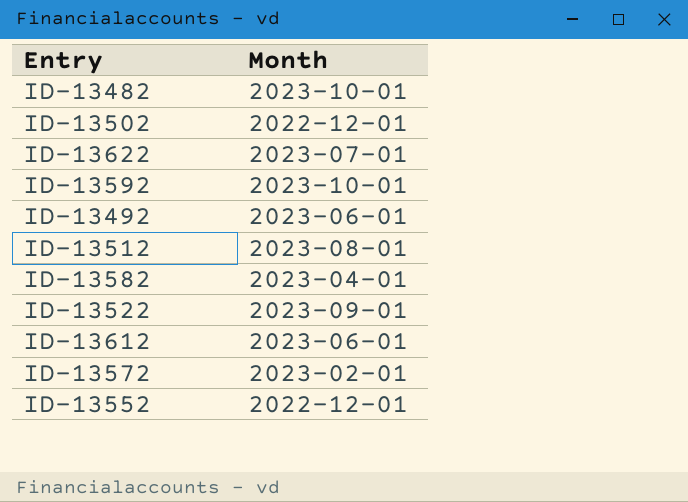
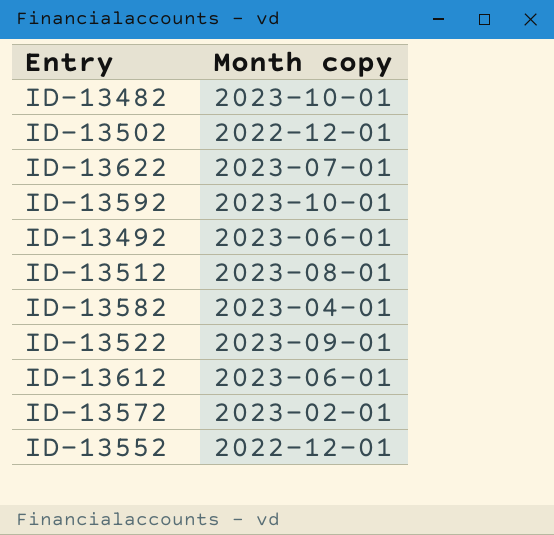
column name: Month -> Month copy

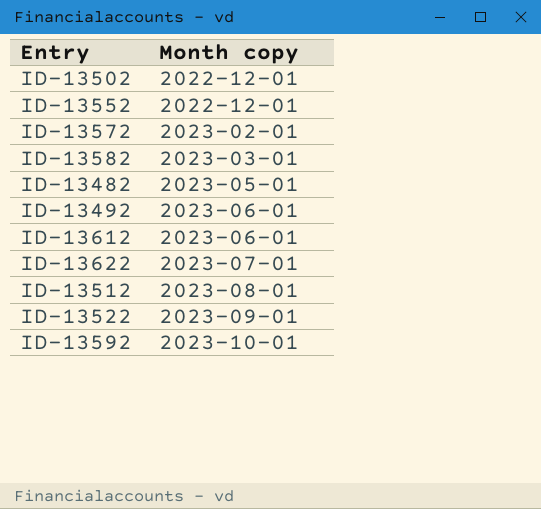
row order: none -> Month copy ascending
ID-13582 | Month copy: 2023-04-01 -> 2023-03-01
ID-13482 | Month copy: 2023-10-01 -> 2023-05-01

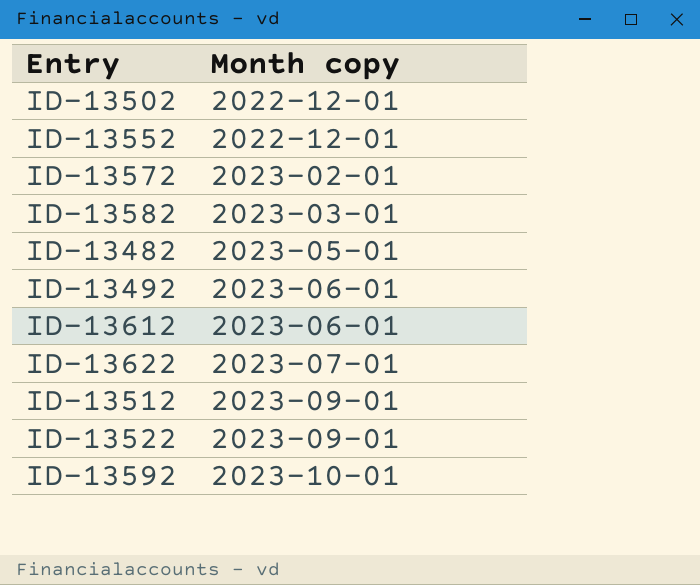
ID-13512 | Month copy: 2023-08-01 -> 2023-09-01

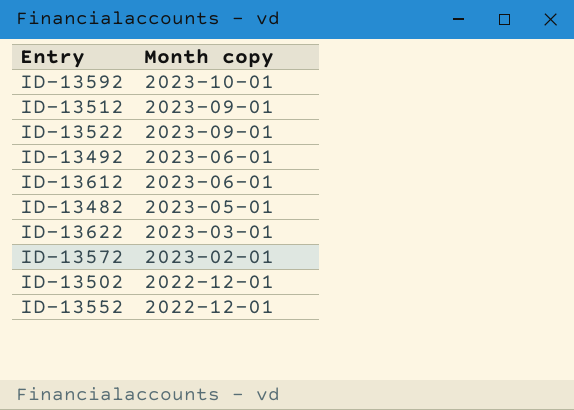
row order: Month copy ascending -> Month copy descending
row ID-13582: 2023-03-01 -> none
ID-13622 | Month copy: 2023-07-01 -> 2023-03-01

